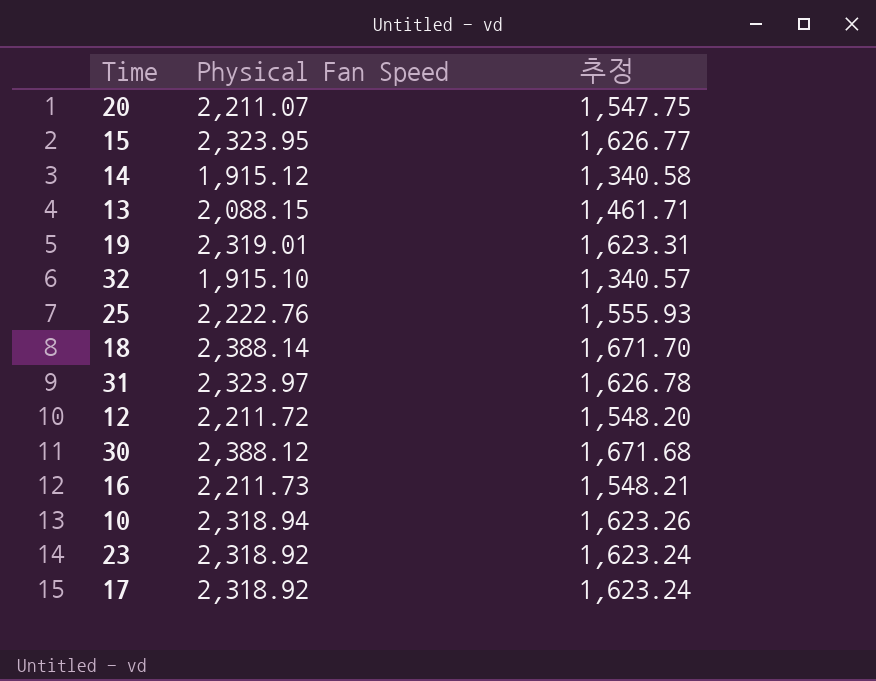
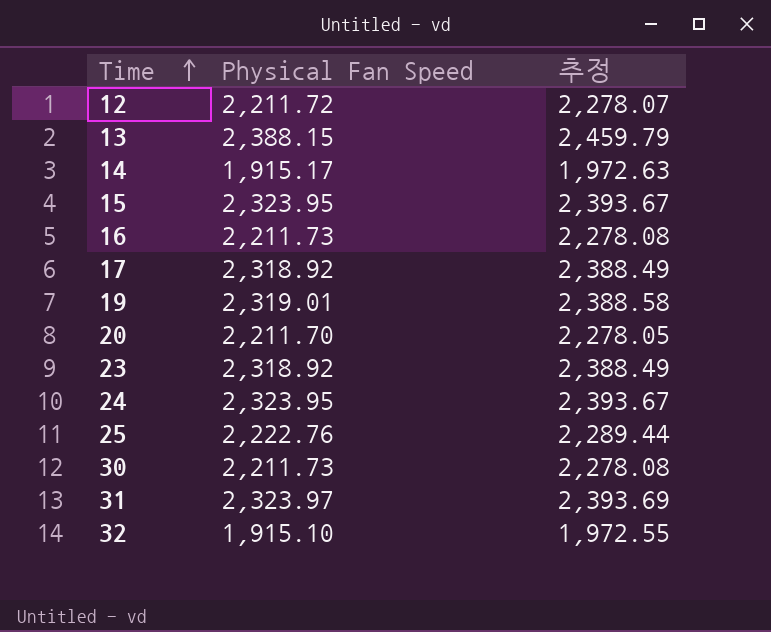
row order: none -> Time ascending
column 추정 | formula: [Physical Fan Speed] * 0.7 -> [Physical Fan Speed] * 1.03
row 18: 2,388.14 | 1,671.70 -> none
row 10: 2,318.94 | 1,623.26 -> none
13 | Physical Fan Speed: 2,088.15 -> 2,388.15
14 | Physical Fan Speed: 1,915.12 -> 1,915.17
20 | Physical Fan Speed: 2,211.07 -> 2,211.70
row 24: none -> 2,323.95 | 2,393.67
30 | Physical Fan Speed: 2,388.12 -> 2,211.73

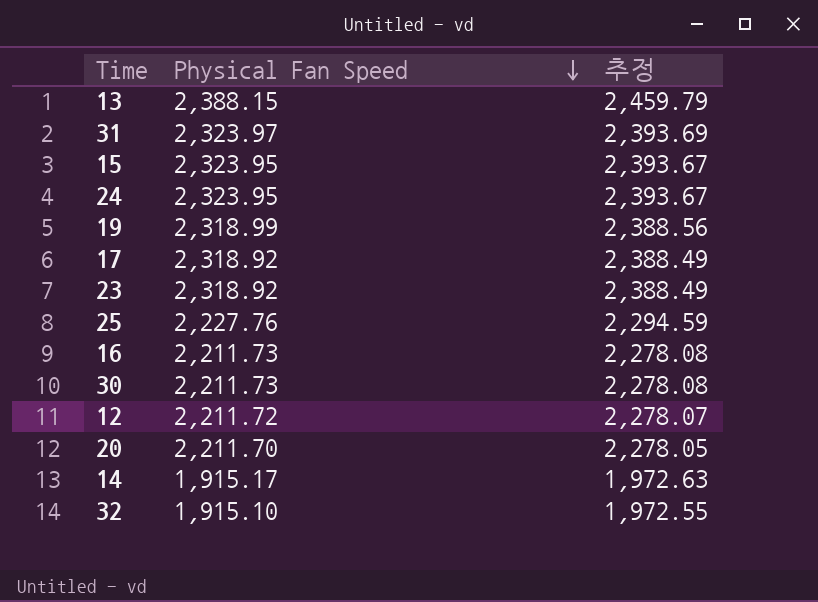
row order: Time ascending -> Physical Fan Speed descending
19 | Physical Fan Speed: 2,319.01 -> 2,318.99
19 | 추정: 2,388.58 -> 2,388.56
25 | Physical Fan Speed: 2,222.76 -> 2,227.76
25 | 추정: 2,289.44 -> 2,294.59

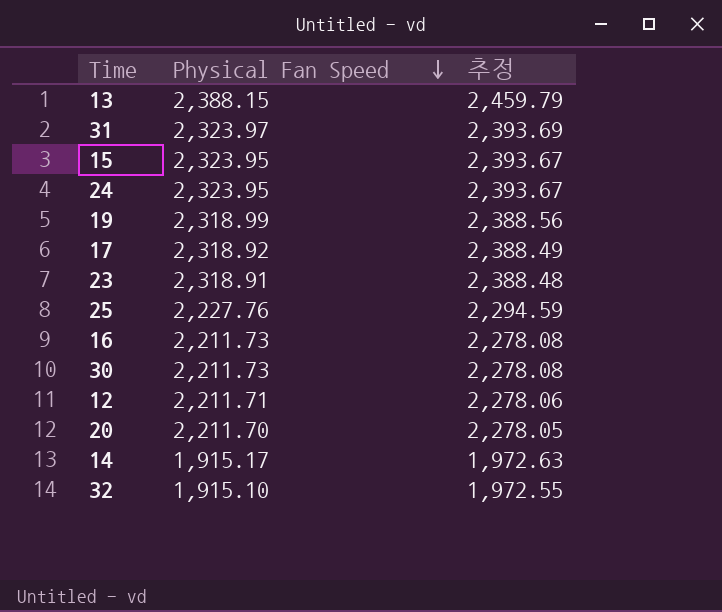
23 | Physical Fan Speed: 2,318.92 -> 2,318.91
23 | 추정: 2,388.49 -> 2,388.48
12 | Physical Fan Speed: 2,211.72 -> 2,211.71
12 | 추정: 2,278.07 -> 2,278.06

